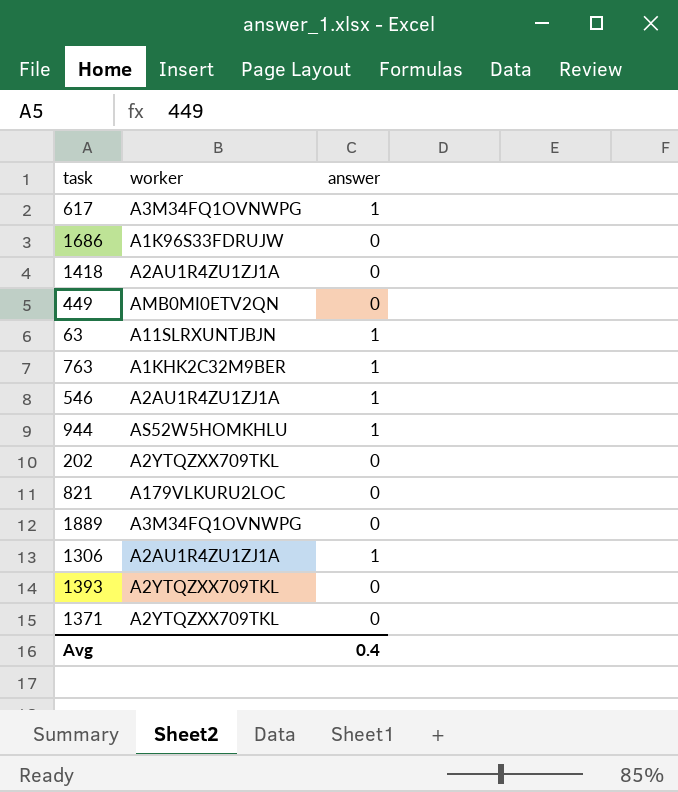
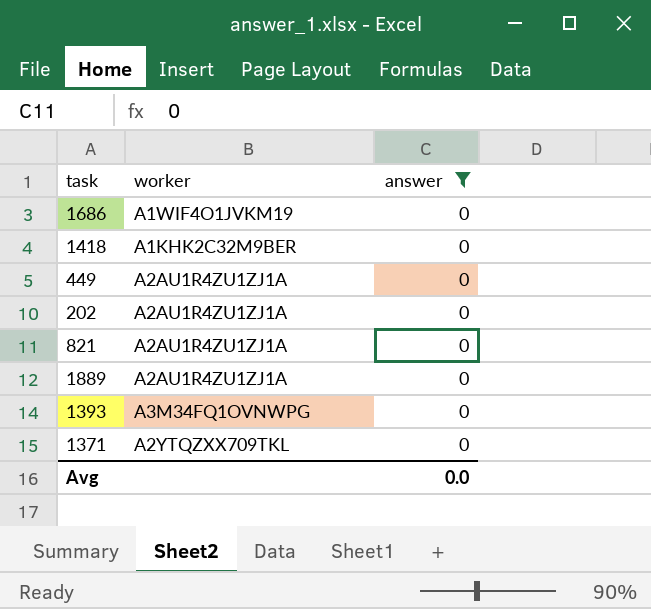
filter: none -> answer = 0
1686 | worker: A1K96S33FDRUJW -> A1WIF4O1JVKM19
1418 | worker: A2AU1R4ZU1ZJ1A -> A1KHK2C32M9BER
449 | worker: AMB0MI0ETV2QN -> A2AU1R4ZU1ZJ1A
202 | worker: A2YTQZXX709TKL -> A2AU1R4ZU1ZJ1A
821 | worker: A179VLKURU2LOC -> A2AU1R4ZU1ZJ1A
1889 | worker: A3M34FQ1OVNWPG -> A2AU1R4ZU1ZJ1A
1393 | worker: A2YTQZXX709TKL -> A3M34FQ1OVNWPG
Avg | answer: 0.4 -> 0.0

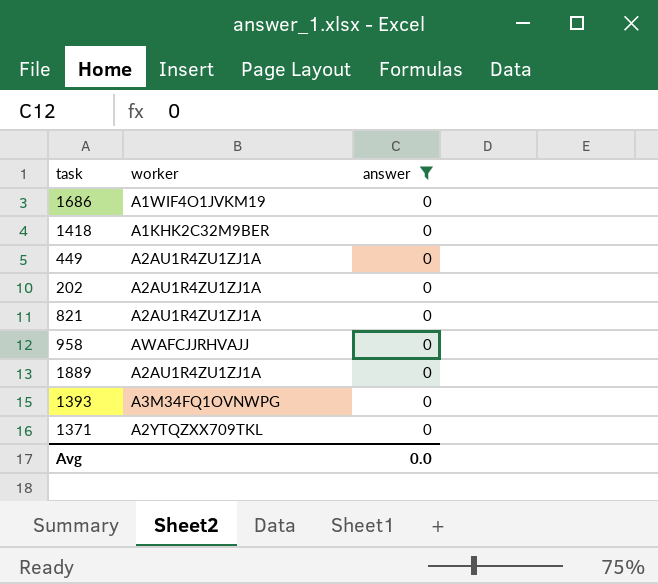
row 958: none -> AWAFCJJRHVAJJ | 0

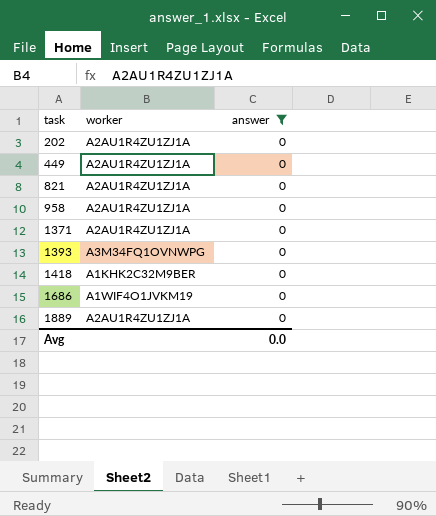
row order: none -> task ascending
958 | worker: AWAFCJJRHVAJJ -> A2AU1R4ZU1ZJ1A
1371 | worker: A2YTQZXX709TKL -> A2AU1R4ZU1ZJ1A

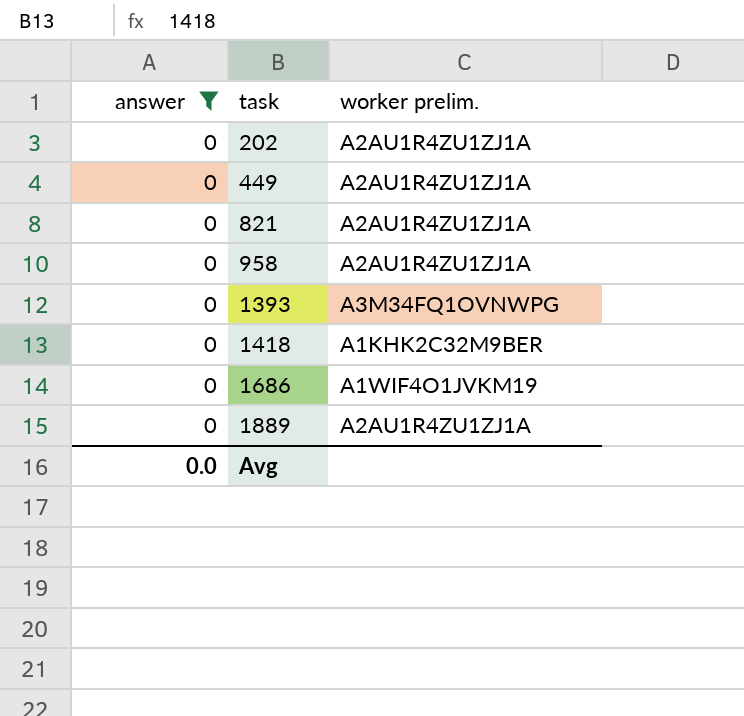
column answer | position: 3 -> 1
column name: worker -> worker prelim.
row 1371: A2AU1R4ZU1ZJ1A | 0 -> none

